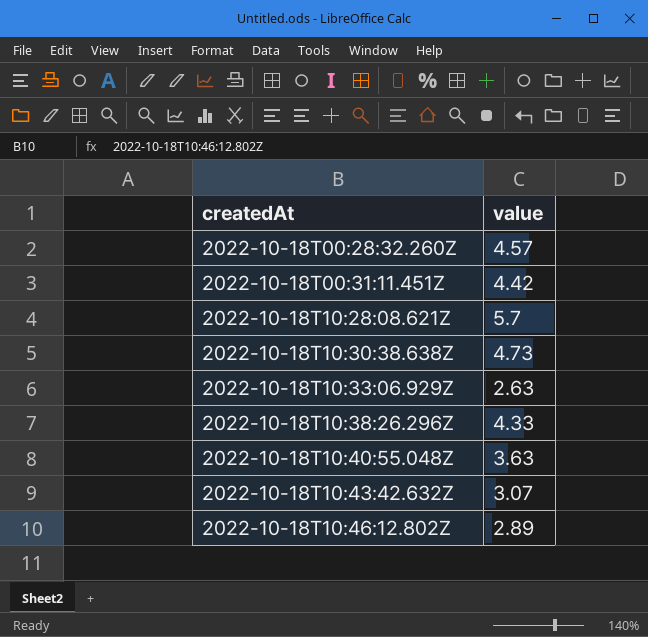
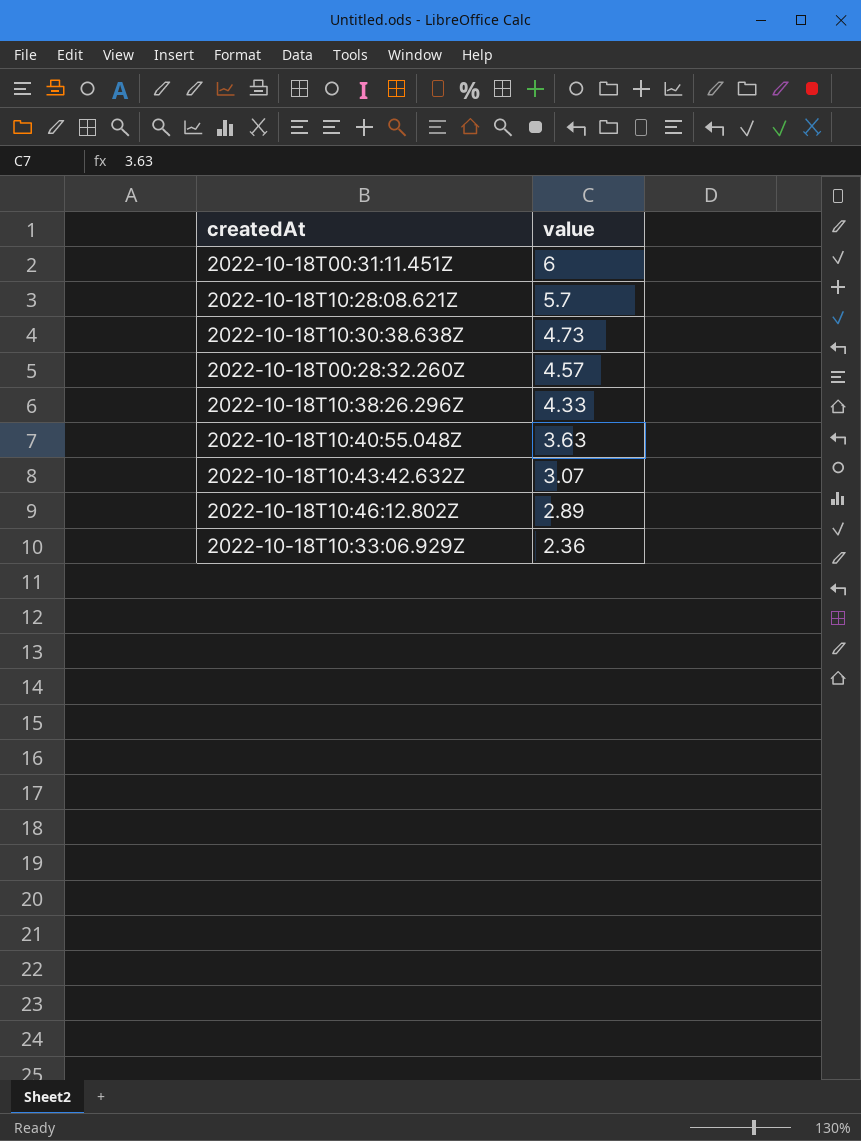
row order: createdAt ascending -> value descending
2022-10-18T00:31:11.451Z | value: 4.42 -> 6
2022-10-18T10:33:06.929Z | value: 2.63 -> 2.36

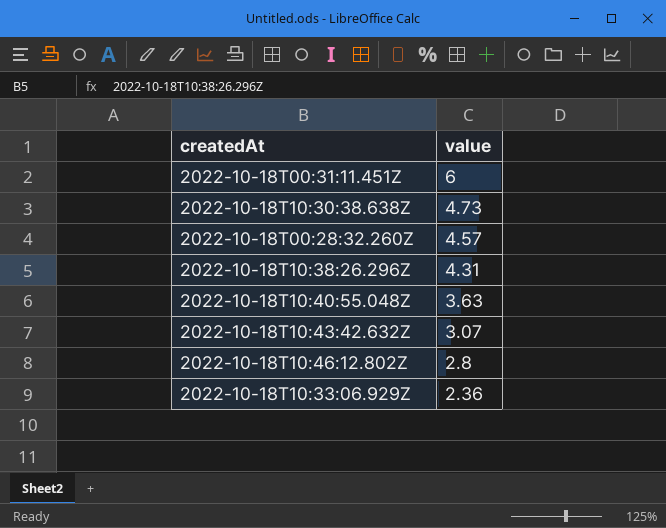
row 2022-10-18T10:28:08.621Z: 5.7 -> none
2022-10-18T10:38:26.296Z | value: 4.33 -> 4.31
2022-10-18T10:46:12.802Z | value: 2.89 -> 2.8

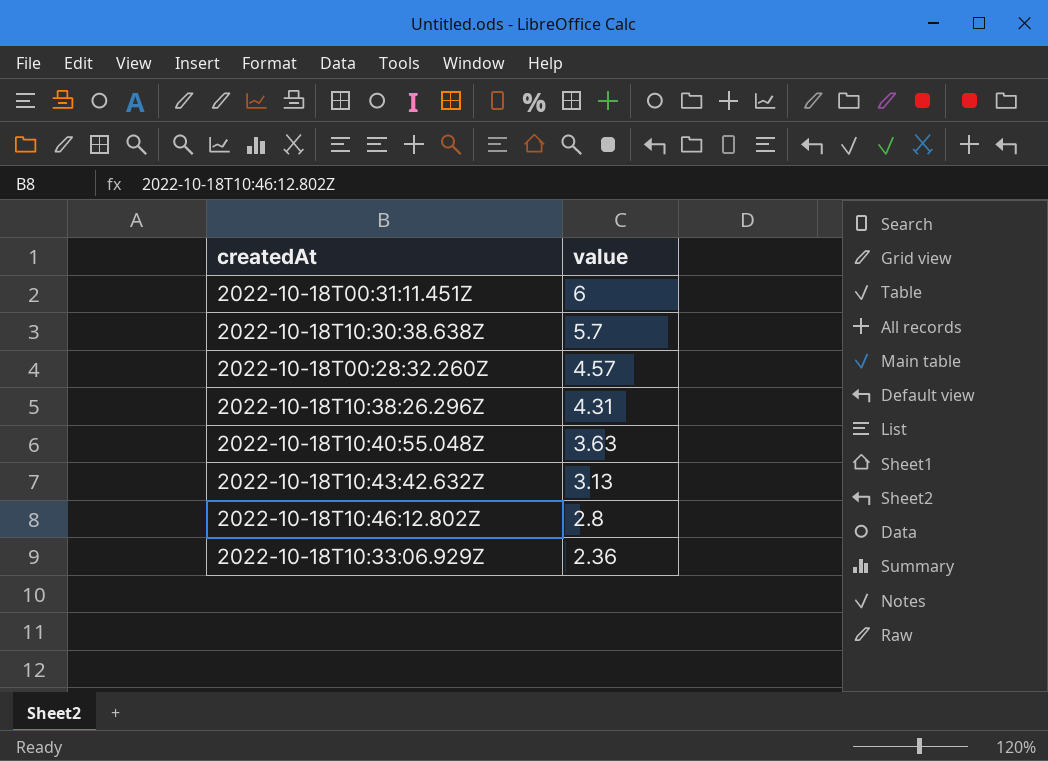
2022-10-18T10:30:38.638Z | value: 4.73 -> 5.7
2022-10-18T10:43:42.632Z | value: 3.07 -> 3.13

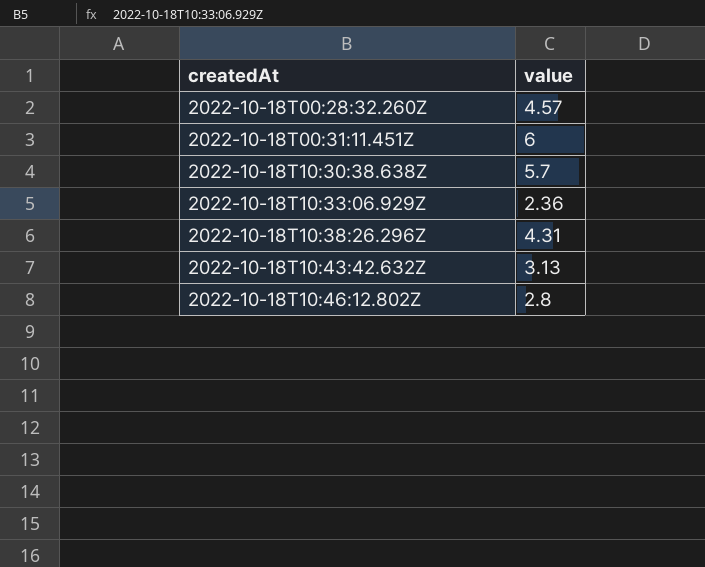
row order: value descending -> createdAt ascending
row 2022-10-18T10:40:55.048Z: 3.63 -> none

